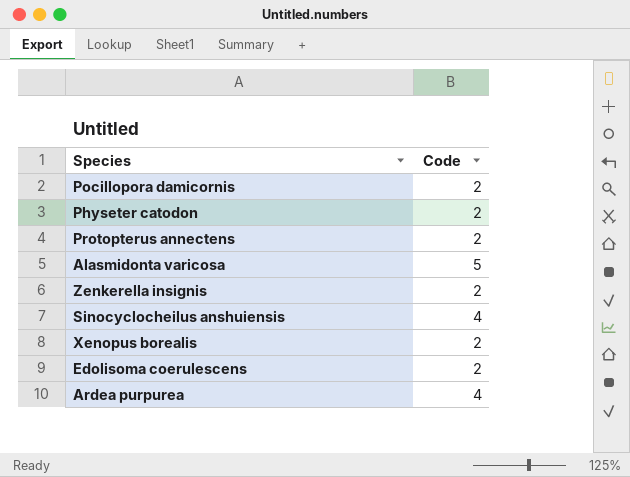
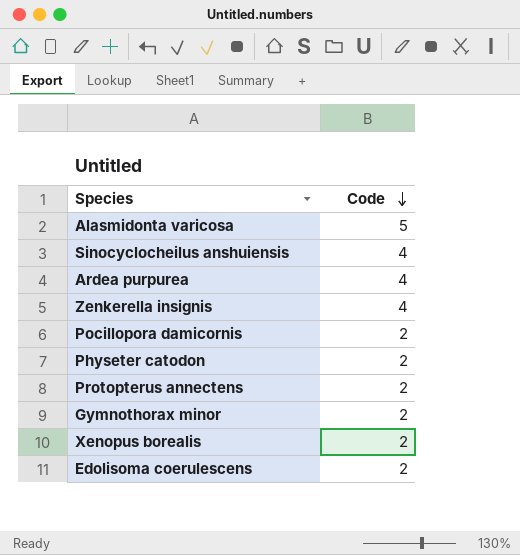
row order: none -> Code descending
Zenkerella insignis | Code: 2 -> 4
row Gymnothorax minor: none -> 2

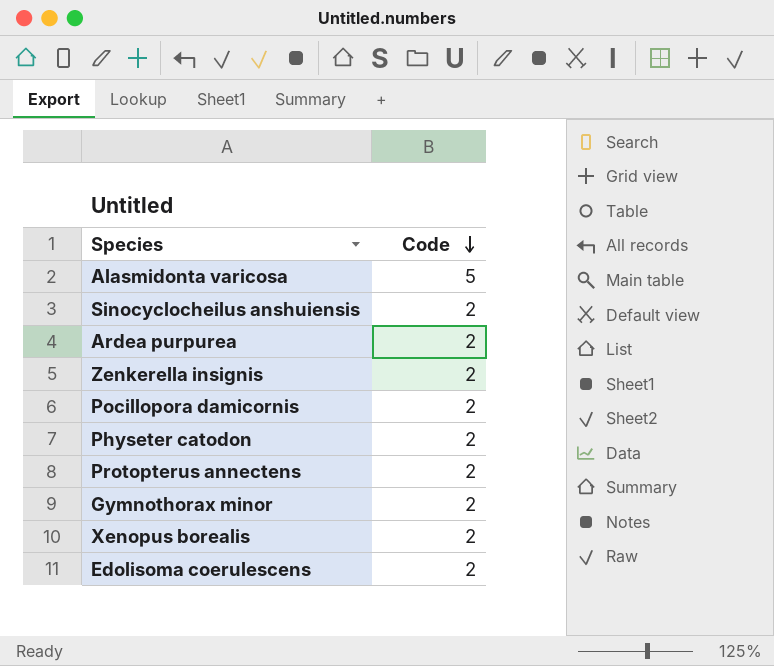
Sinocyclocheilus anshuiensis | Code: 4 -> 2
Ardea purpurea | Code: 4 -> 2
Zenkerella insignis | Code: 4 -> 2

